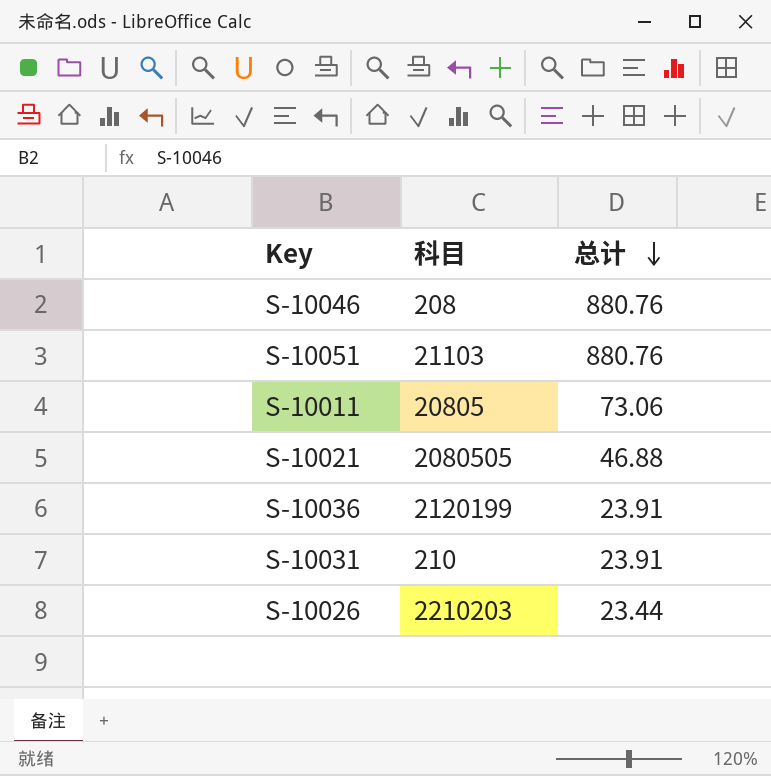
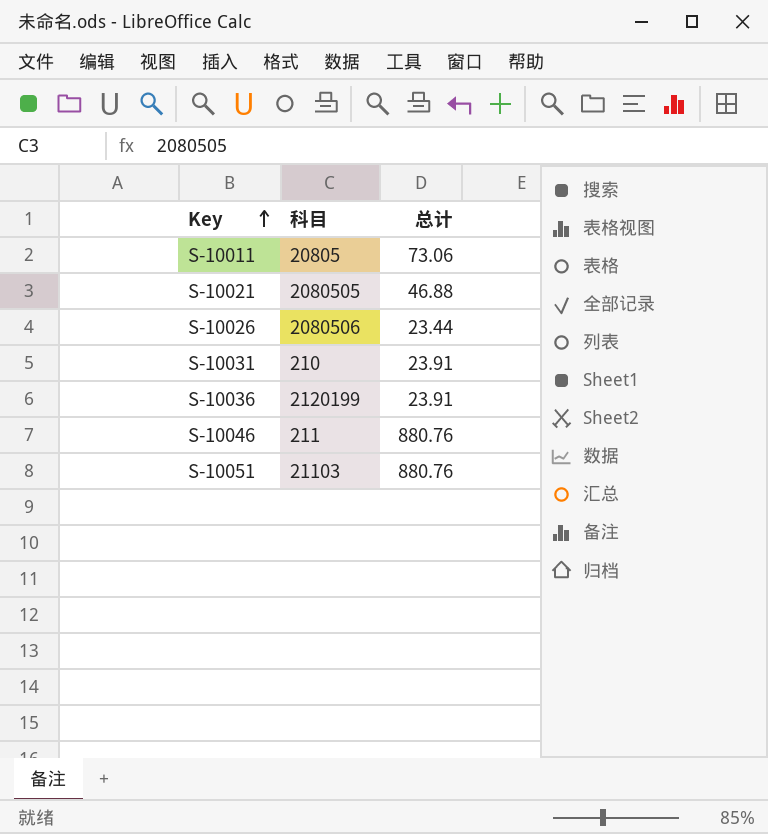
row order: 总计 descending -> Key ascending
S-10026 | 科目: 2210203 -> 2080506
S-10046 | 科目: 208 -> 211

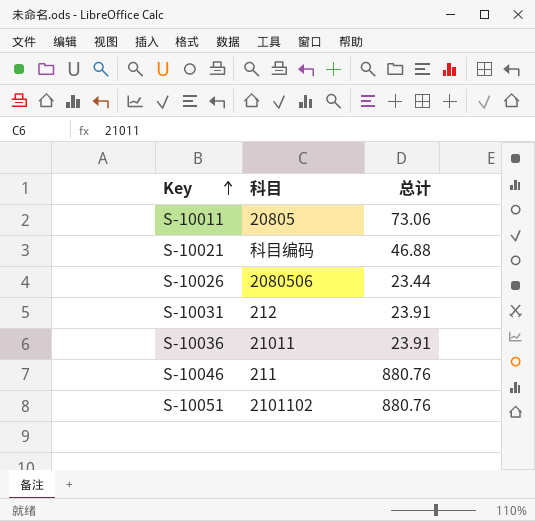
S-10021 | 科目: 2080505 -> 科目编码
S-10031 | 科目: 210 -> 212
S-10036 | 科目: 2120199 -> 21011
S-10051 | 科目: 21103 -> 2101102

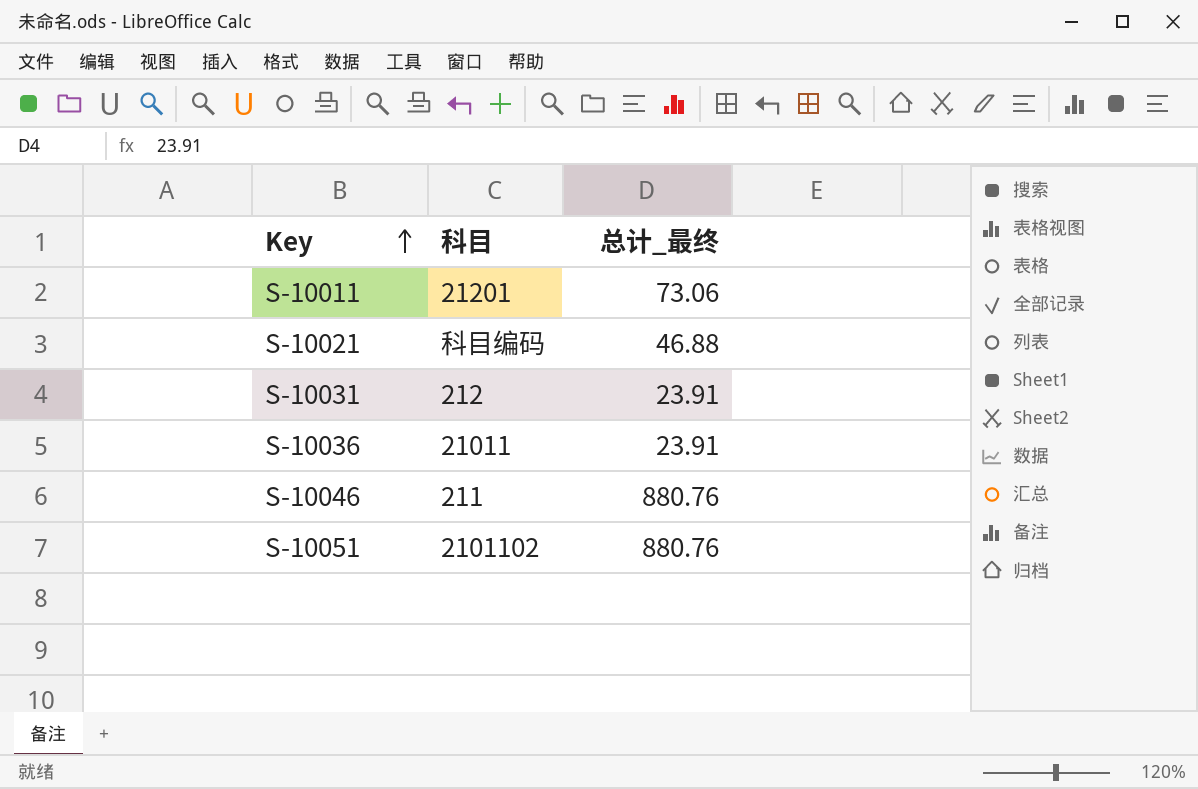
column name: 总计 -> 总计_最终
row S-10026: 2080506 | 23.44 -> none
S-10011 | 科目: 20805 -> 21201

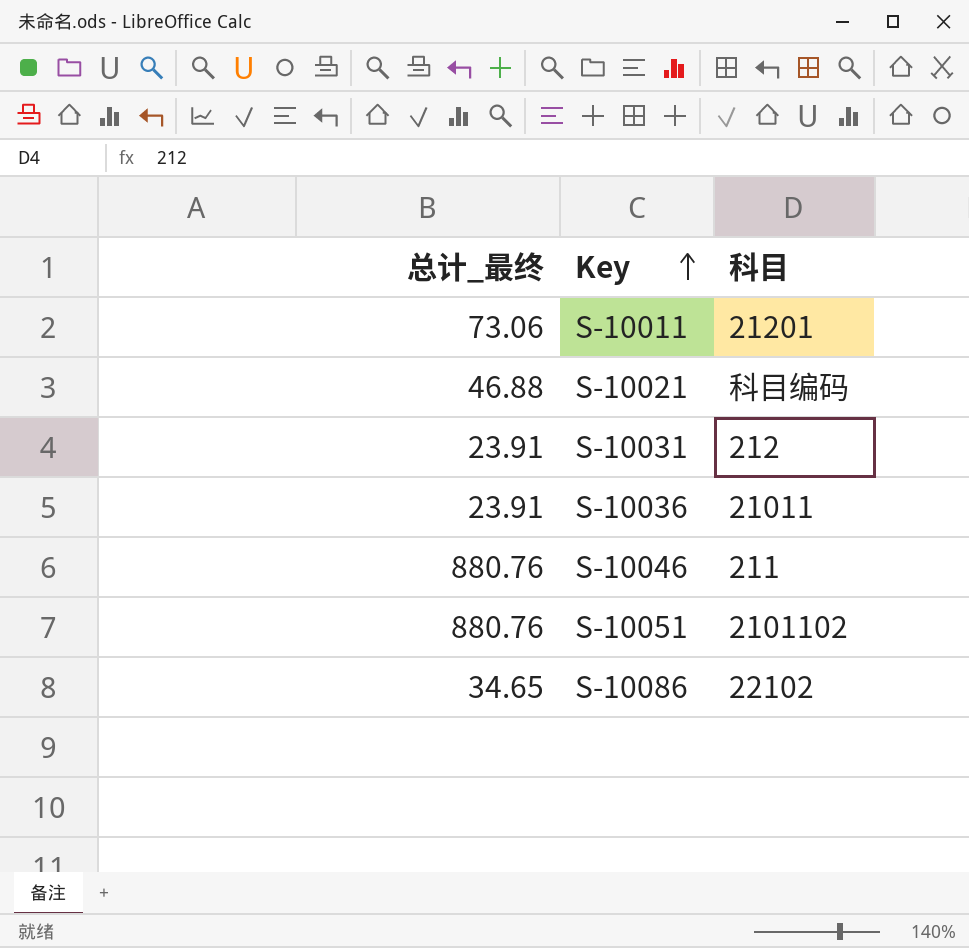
column 总计_最终 | position: 3 -> 1
row S-10086: none -> 34.65 | 22102

